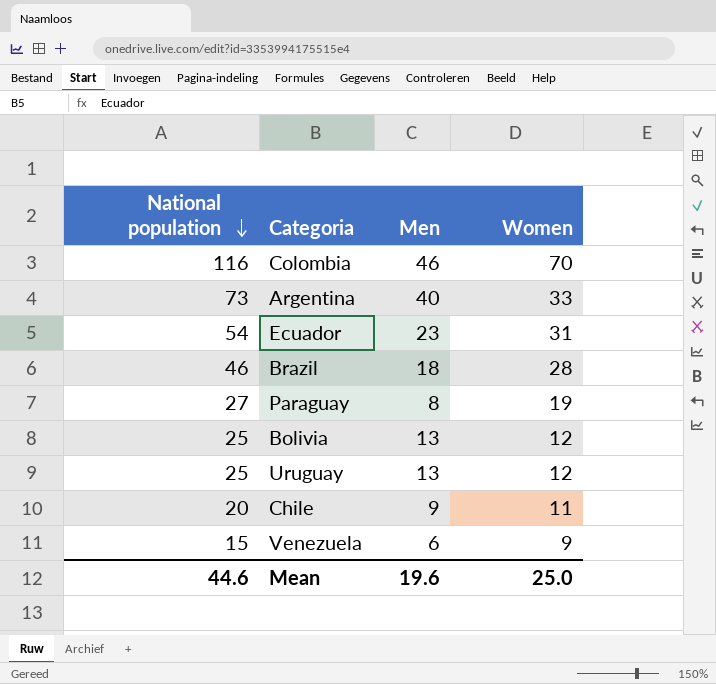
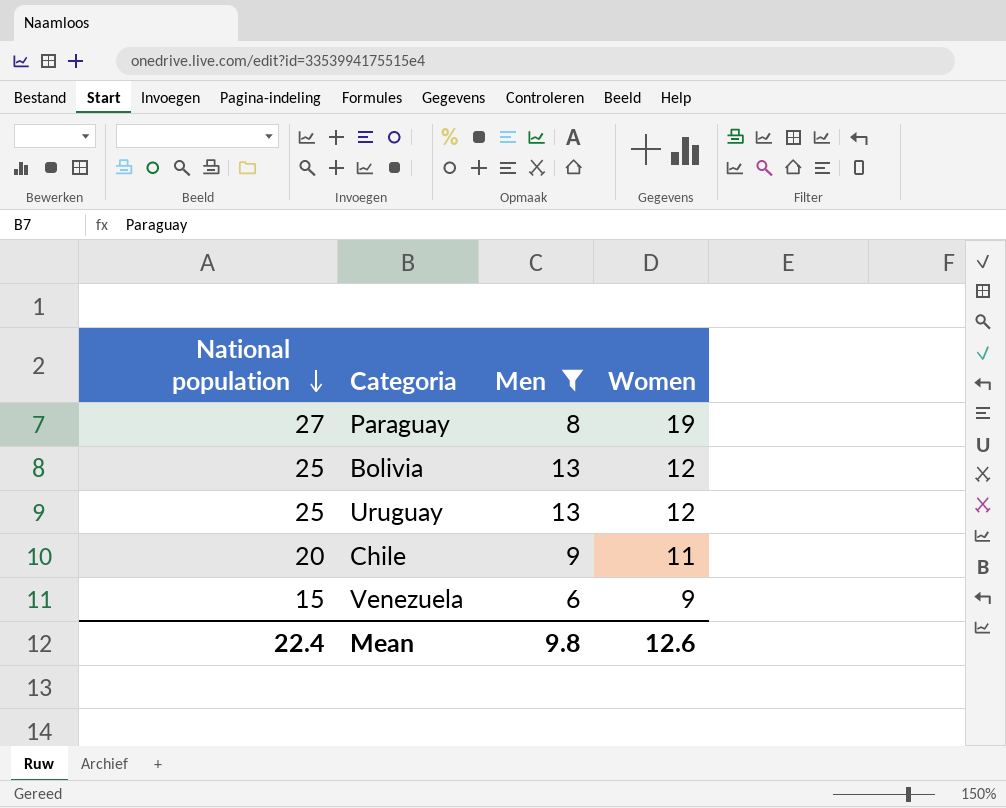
filter: none -> Men <= 13
Mean | National population: 44.6 -> 22.4
Mean | Men: 19.6 -> 9.8
Mean | Women: 25.0 -> 12.6

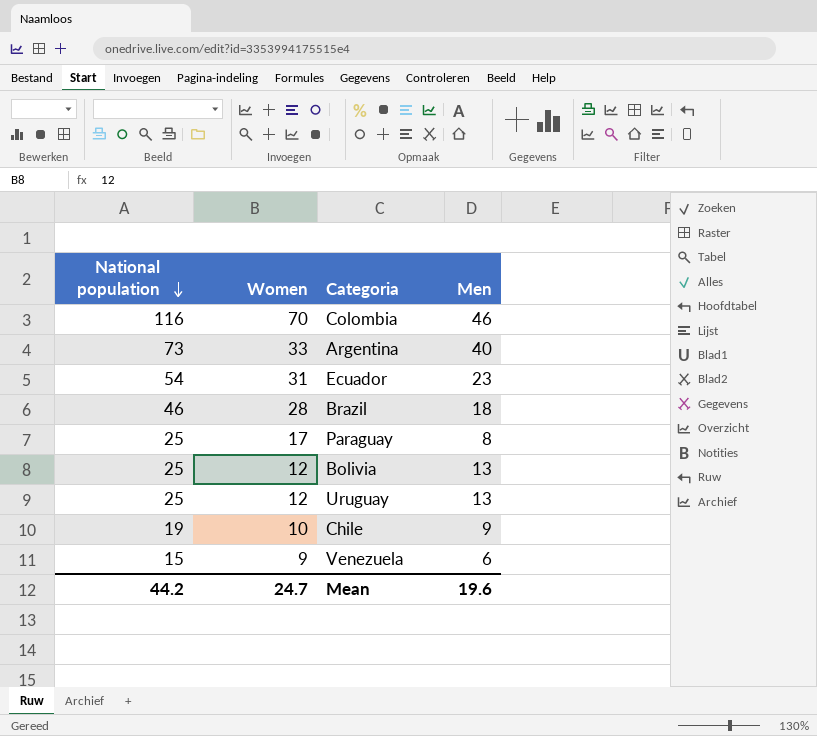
filter: Men <= 13 -> none
column Women | position: 4 -> 2
Paraguay | National population: 27 -> 25
Paraguay | Women: 19 -> 17
Chile | National population: 20 -> 19
Chile | Women: 11 -> 10
Mean | National population: 22.4 -> 44.2
Mean | Women: 12.6 -> 24.7
Mean | Men: 9.8 -> 19.6

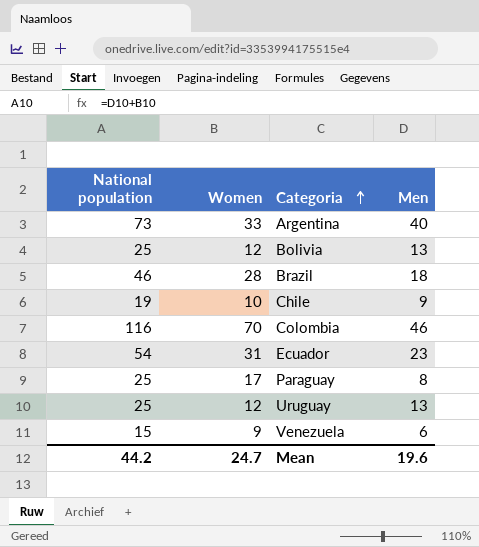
row order: National population descending -> Categoria ascending

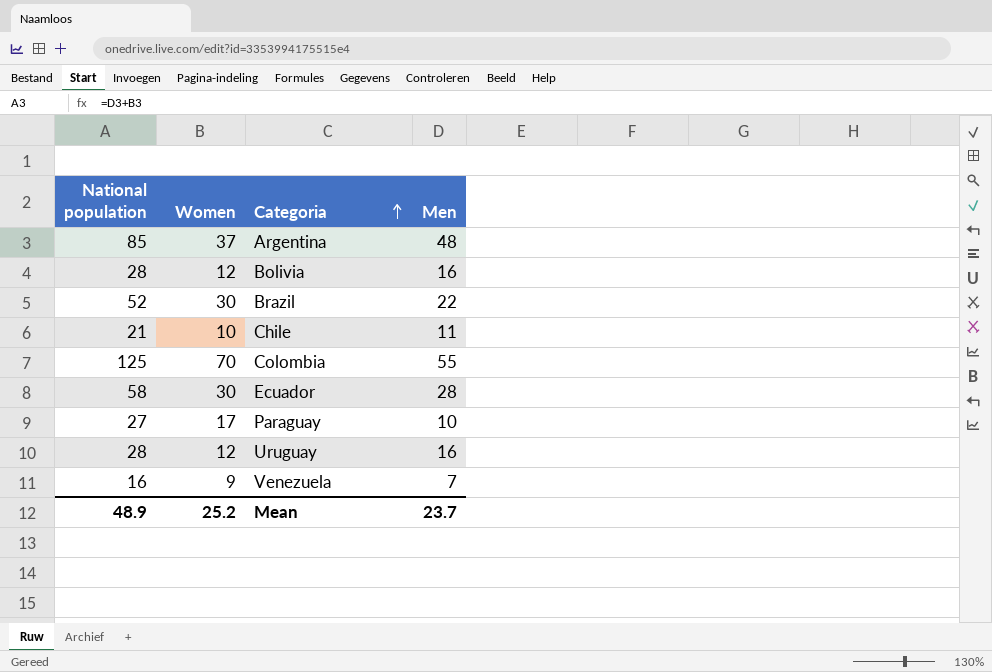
Argentina | National population: 73 -> 85
Argentina | Women: 33 -> 37
Argentina | Men: 40 -> 48
Bolivia | National population: 25 -> 28
Bolivia | Men: 13 -> 16
Brazil | National population: 46 -> 52
Brazil | Women: 28 -> 30
Brazil | Men: 18 -> 22
Chile | National population: 19 -> 21
Chile | Men: 9 -> 11
Colombia | National population: 116 -> 125
Colombia | Men: 46 -> 55
Ecuador | National population: 54 -> 58
Ecuador | Women: 31 -> 30
Ecuador | Men: 23 -> 28
Paraguay | National population: 25 -> 27
Paraguay | Men: 8 -> 10
Uruguay | National population: 25 -> 28
Uruguay | Men: 13 -> 16
Venezuela | National population: 15 -> 16
Venezuela | Men: 6 -> 7
Mean | National population: 44.2 -> 48.9
Mean | Women: 24.7 -> 25.2
Mean | Men: 19.6 -> 23.7

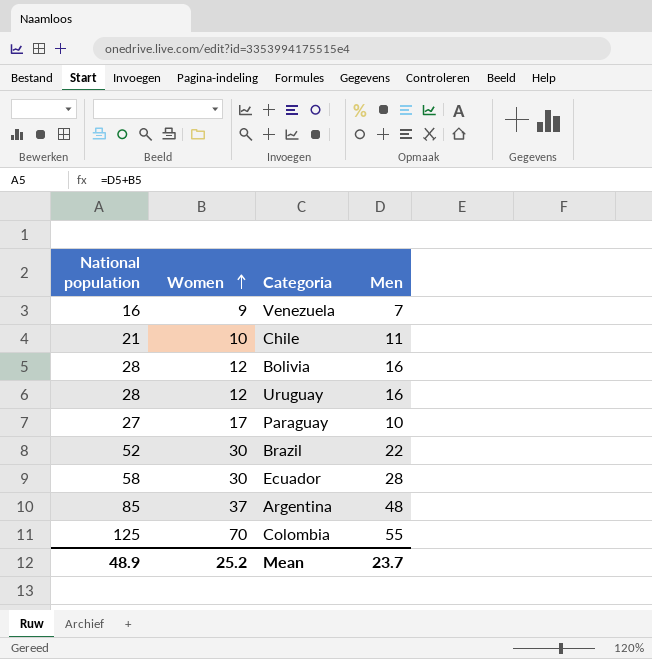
row order: Categoria ascending -> Women ascending

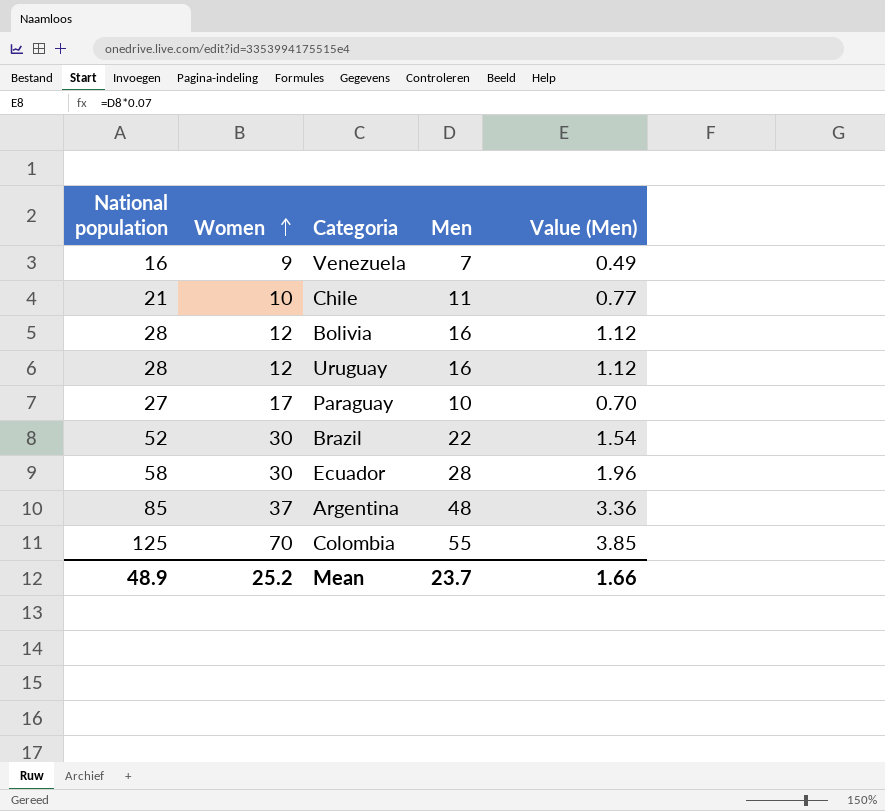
column Value (Men) | formula: none -> [Men] * 0.07

